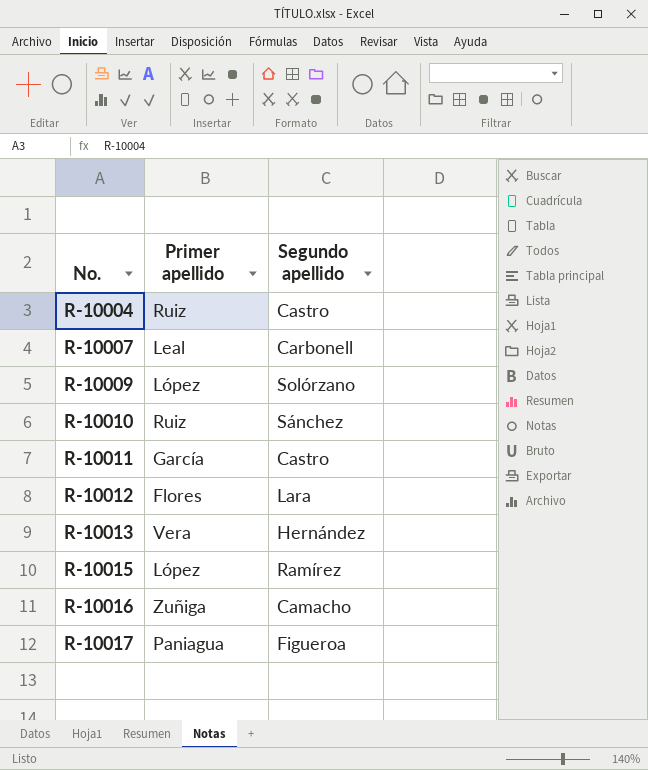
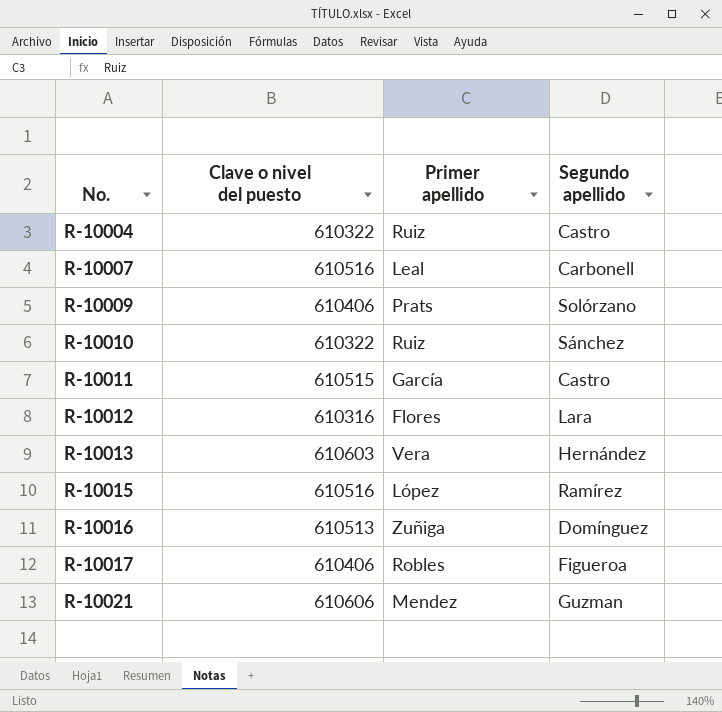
column Clave o nivel del puesto | position: none -> 2
R-10009 | Primer apellido: López -> Prats
R-10016 | Segundo apellido: Camacho -> Domínguez
R-10017 | Primer apellido: Paniagua -> Robles
row R-10021: none -> 610606 | Mendez | Guzman

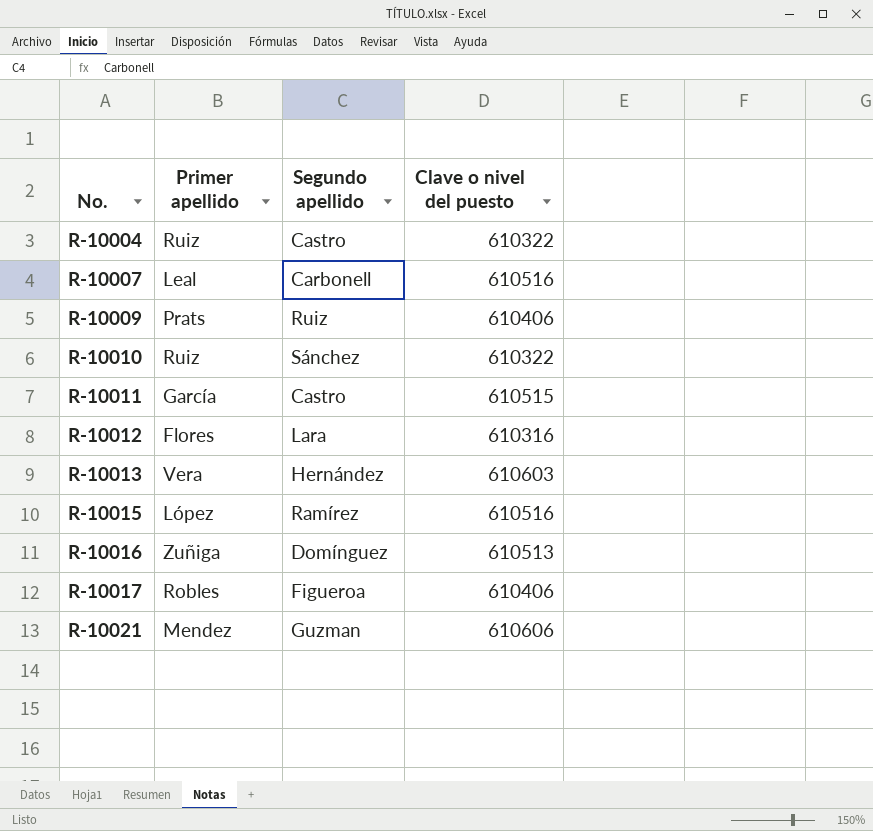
column Clave o nivel del puesto | position: 2 -> 4
R-10009 | Segundo apellido: Solórzano -> Ruiz

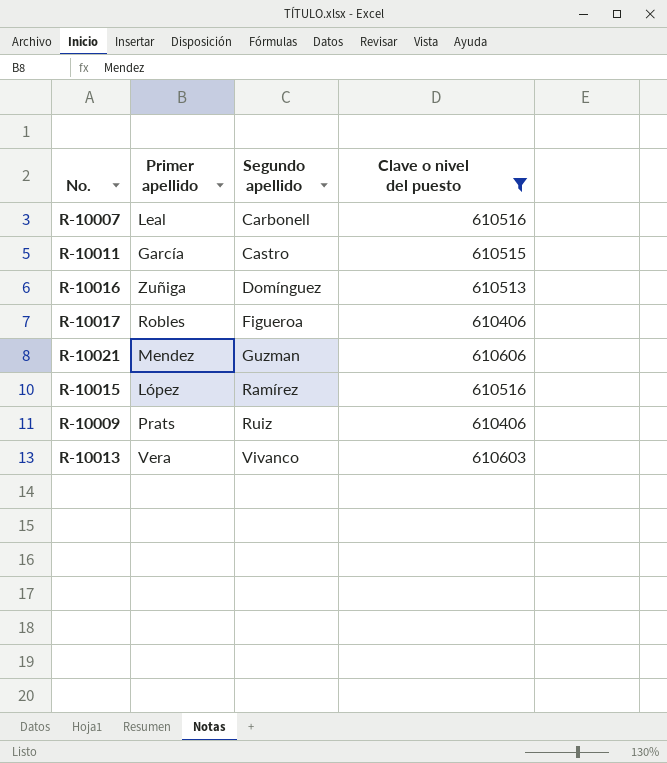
filter: none -> Clave o nivel del puesto >= 610406
row order: No. ascending -> Segundo apellido ascending
R-10013 | Segundo apellido: Hernández -> Vivanco

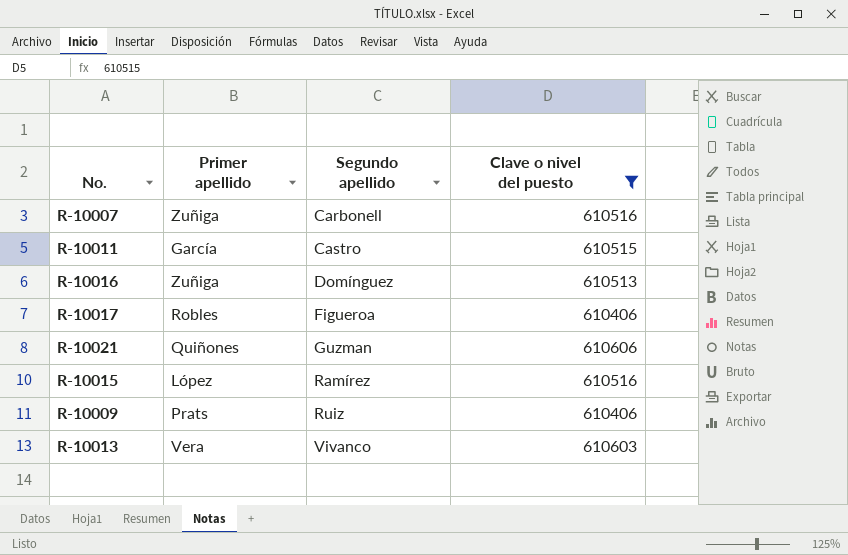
R-10007 | Primer apellido: Leal -> Zuñiga
R-10021 | Primer apellido: Mendez -> Quiñones

